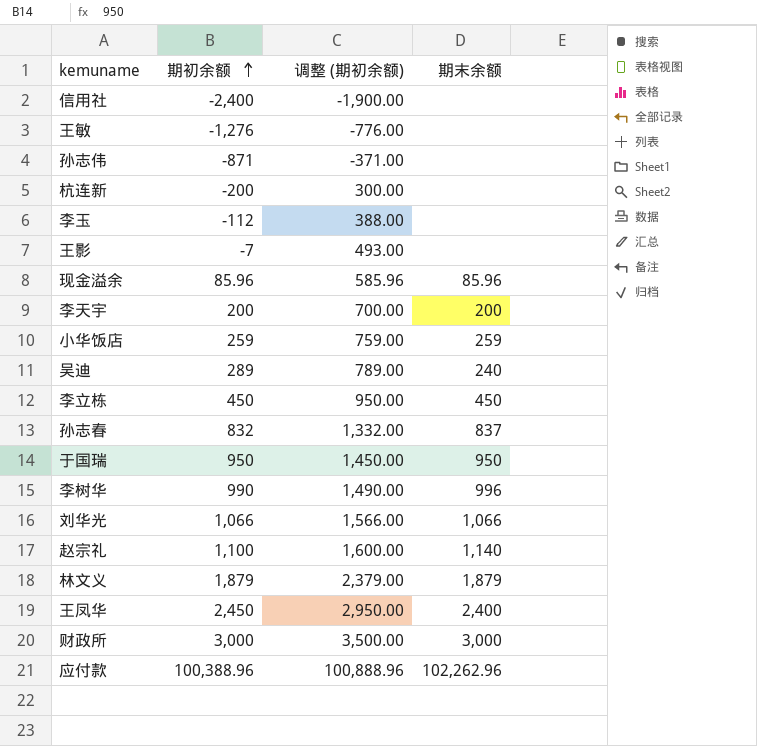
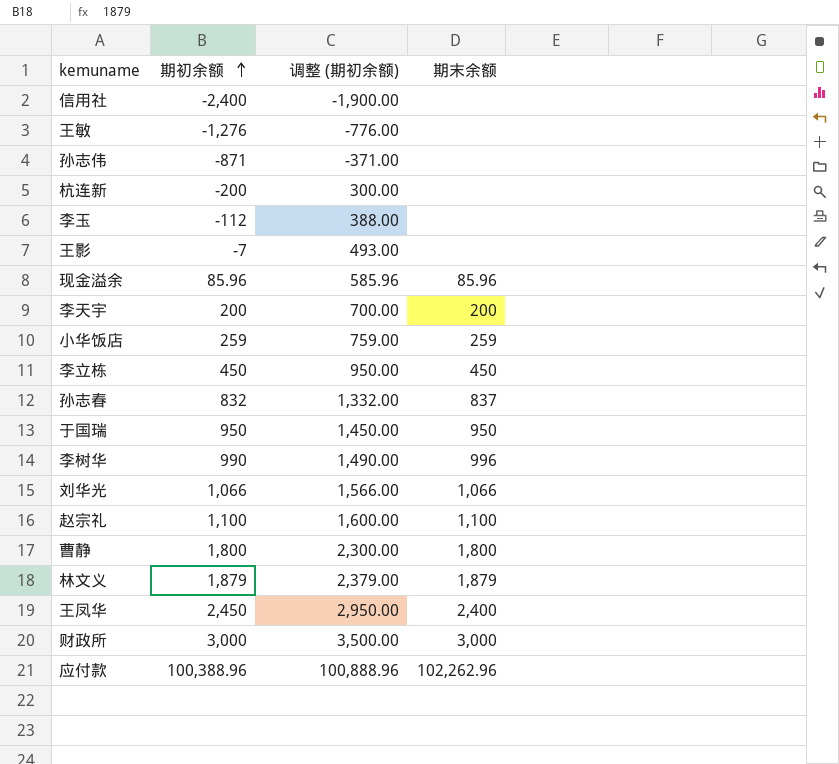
row 吴迪: 289 | 789.00 | 240 -> none
赵宗礼 | 期末余额: 1,140 -> 1,100
row 曹静: none -> 1,800 | 2,300.00 | 1,800

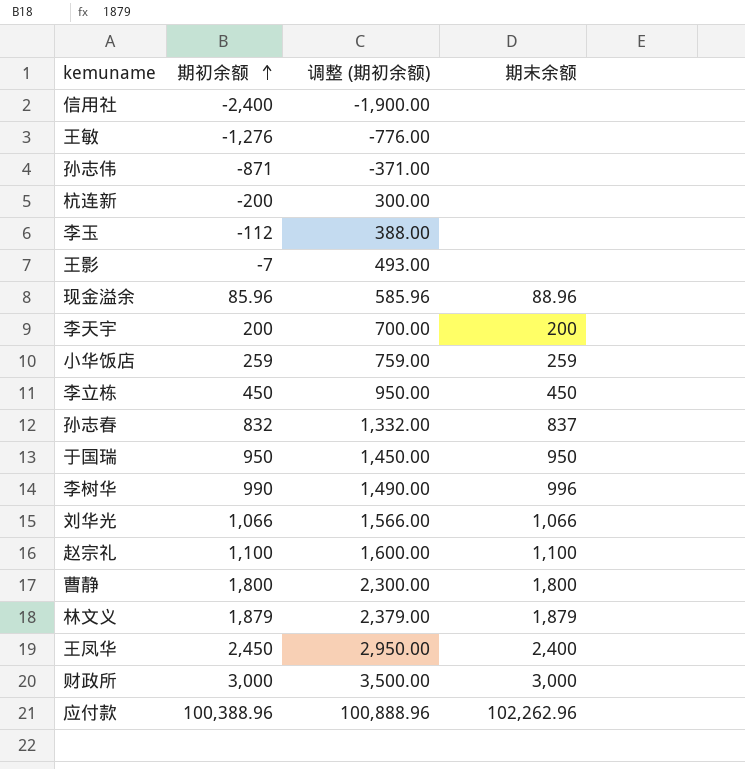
现金溢余 | 期末余额: 85.96 -> 88.96

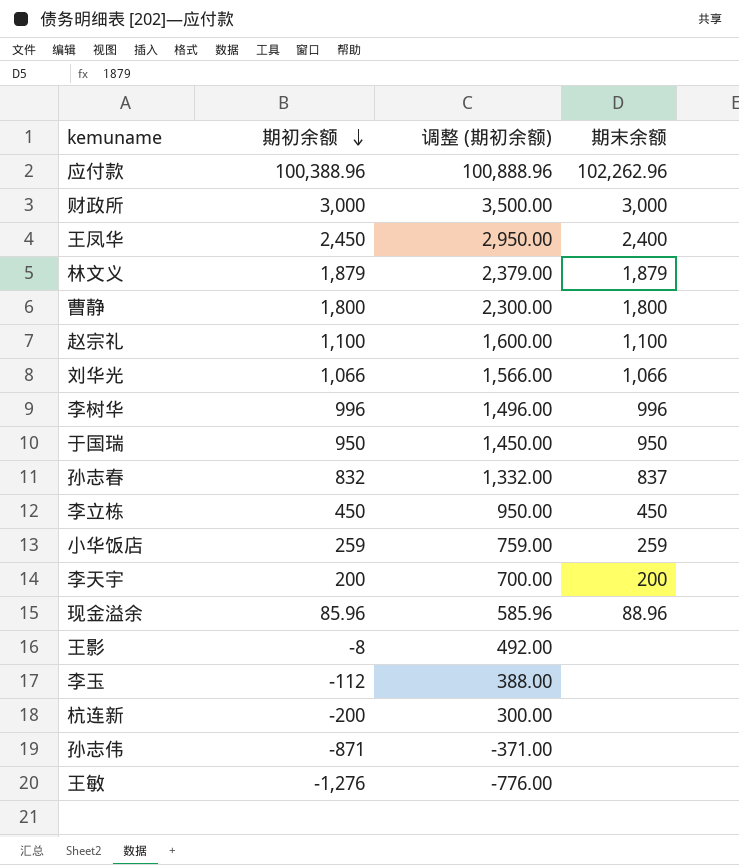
row order: 期初余额 ascending -> 期初余额 descending
row 信用社: -2,400 | -1,900.00 | none -> none
李树华 | 期初余额: 990 -> 996
李树华 | 调整 (期初余额): 1,490.00 -> 1,496.00
王影 | 期初余额: -7 -> -8
王影 | 调整 (期初余额): 493.00 -> 492.00

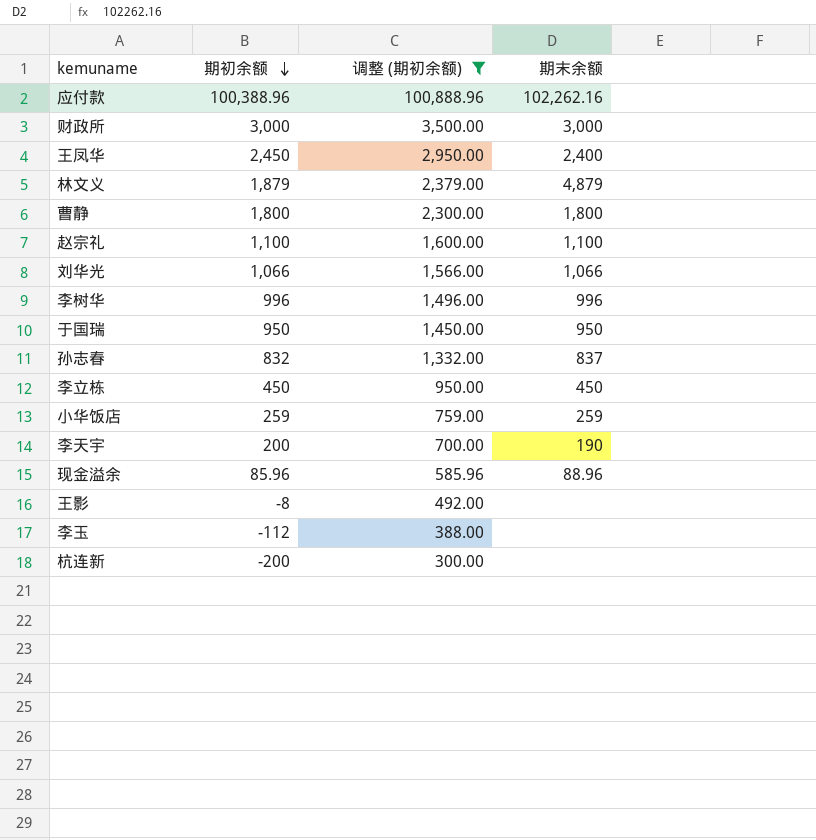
filter: none -> 调整 (期初余额) >= 300.00
应付款 | 期末余额: 102,262.96 -> 102,262.16
林文义 | 期末余额: 1,879 -> 4,879
李天宇 | 期末余额: 200 -> 190

